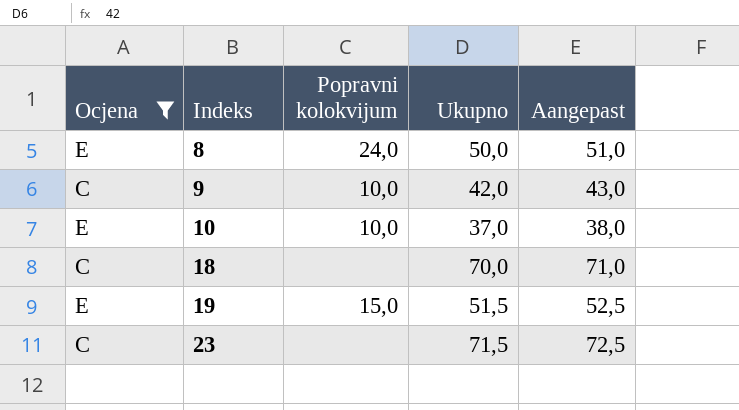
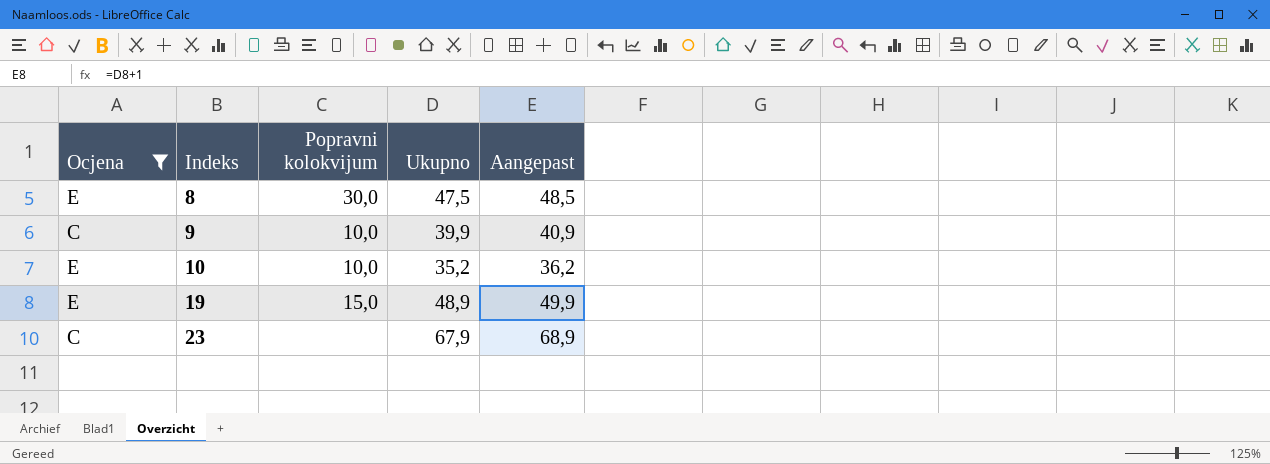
row 18: C | none | 70,0 | 71,0 -> none
8 | Popravni kolokvijum: 24,0 -> 30,0
8 | Ukupno: 50,0 -> 47,5
8 | Aangepast: 51,0 -> 48,5
9 | Ukupno: 42,0 -> 39,9
9 | Aangepast: 43,0 -> 40,9
10 | Ukupno: 37,0 -> 35,2
10 | Aangepast: 38,0 -> 36,2
19 | Ukupno: 51,5 -> 48,9
19 | Aangepast: 52,5 -> 49,9
23 | Ukupno: 71,5 -> 67,9
23 | Aangepast: 72,5 -> 68,9

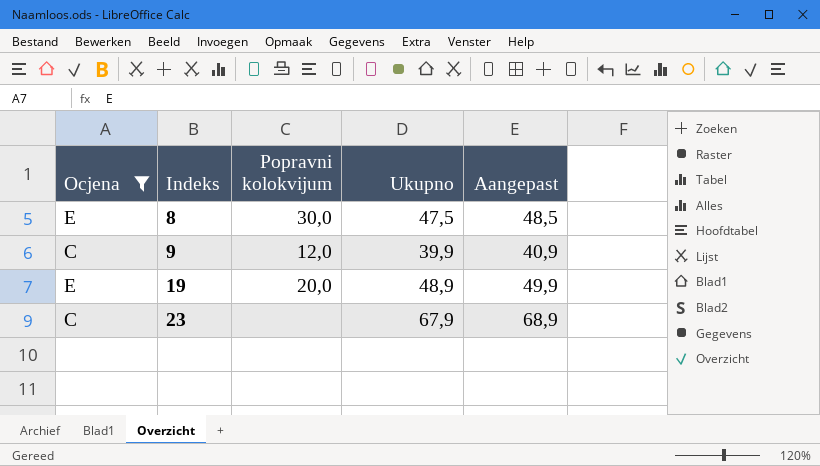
row 10: E | 10,0 | 35,2 | 36,2 -> none
9 | Popravni kolokvijum: 10,0 -> 12,0
19 | Popravni kolokvijum: 15,0 -> 20,0

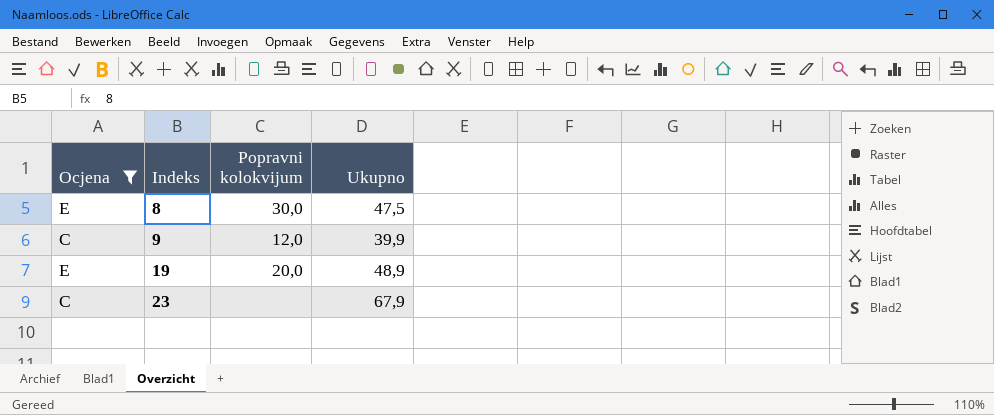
column Aangepast | formula: [Ukupno] + 1 -> none

